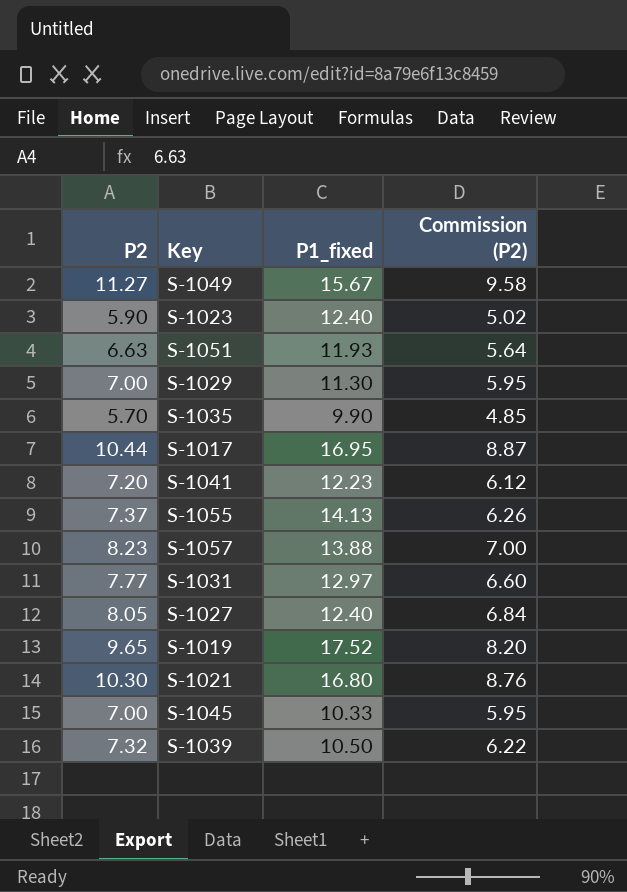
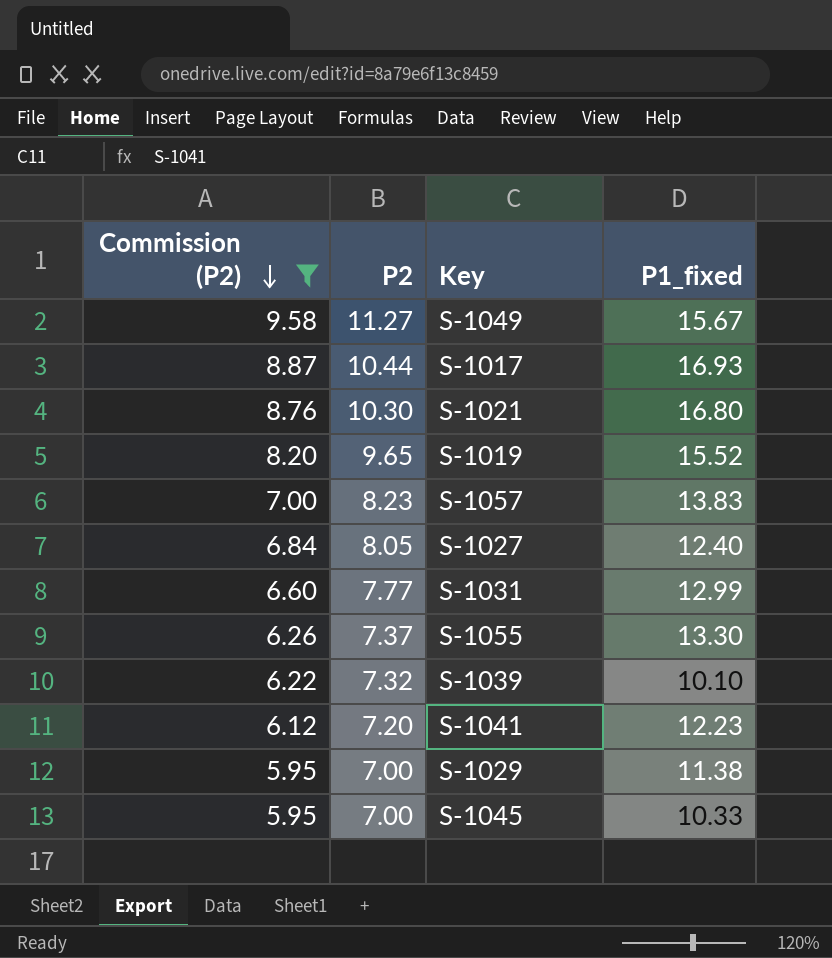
filter: none -> Commission (P2) >= 5.95
row order: none -> Commission (P2) descending
column Commission (P2) | position: 4 -> 1
S-1017 | P1_fixed: 16.95 -> 16.93
S-1019 | P1_fixed: 17.52 -> 15.52
S-1057 | P1_fixed: 13.88 -> 13.83
S-1031 | P1_fixed: 12.97 -> 12.99
S-1055 | P1_fixed: 14.13 -> 13.30
S-1039 | P1_fixed: 10.50 -> 10.10
S-1029 | P1_fixed: 11.30 -> 11.38

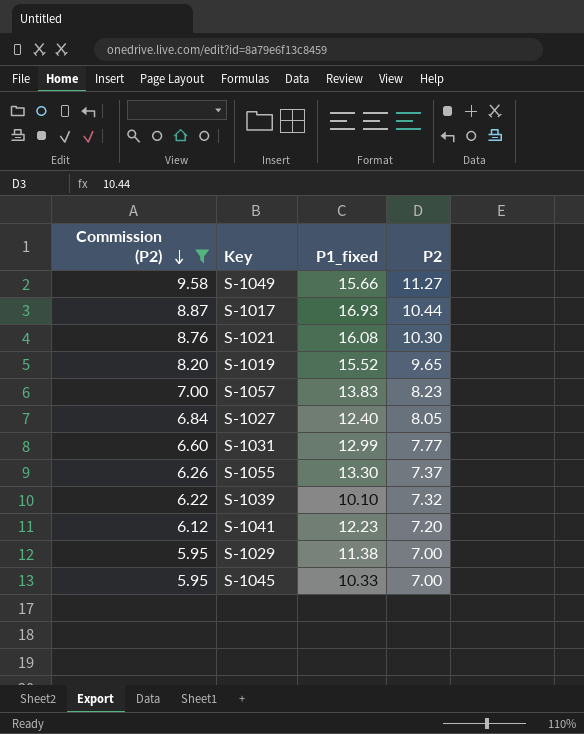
column P2 | position: 2 -> 4
S-1049 | P1_fixed: 15.67 -> 15.66
S-1021 | P1_fixed: 16.80 -> 16.08

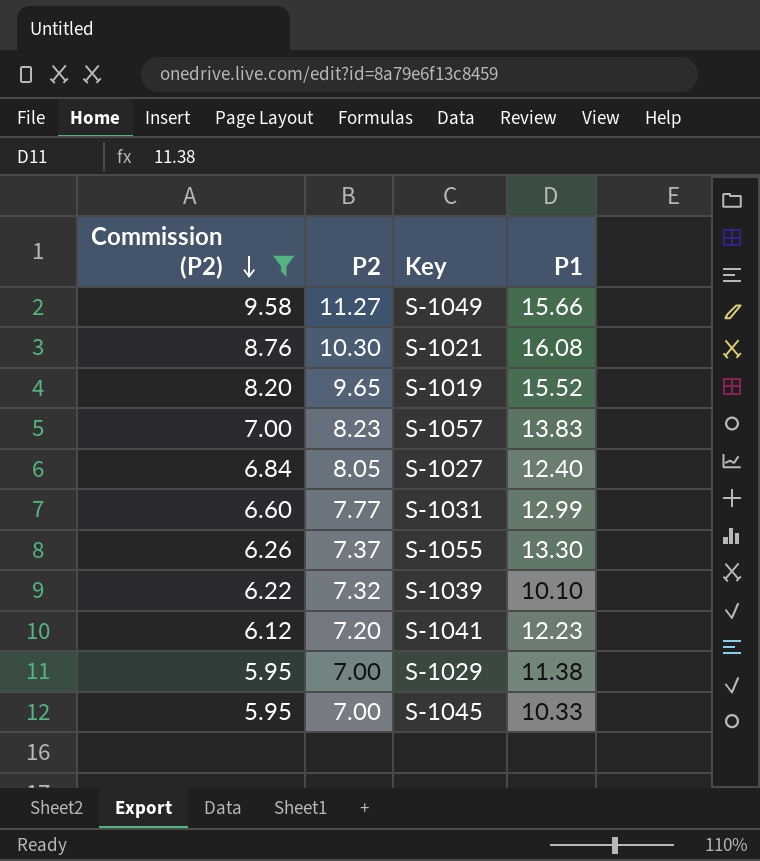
column P2 | position: 4 -> 2
column name: P1_fixed -> P1
row S-1017: 8.87 | 16.93 | 10.44 -> none

